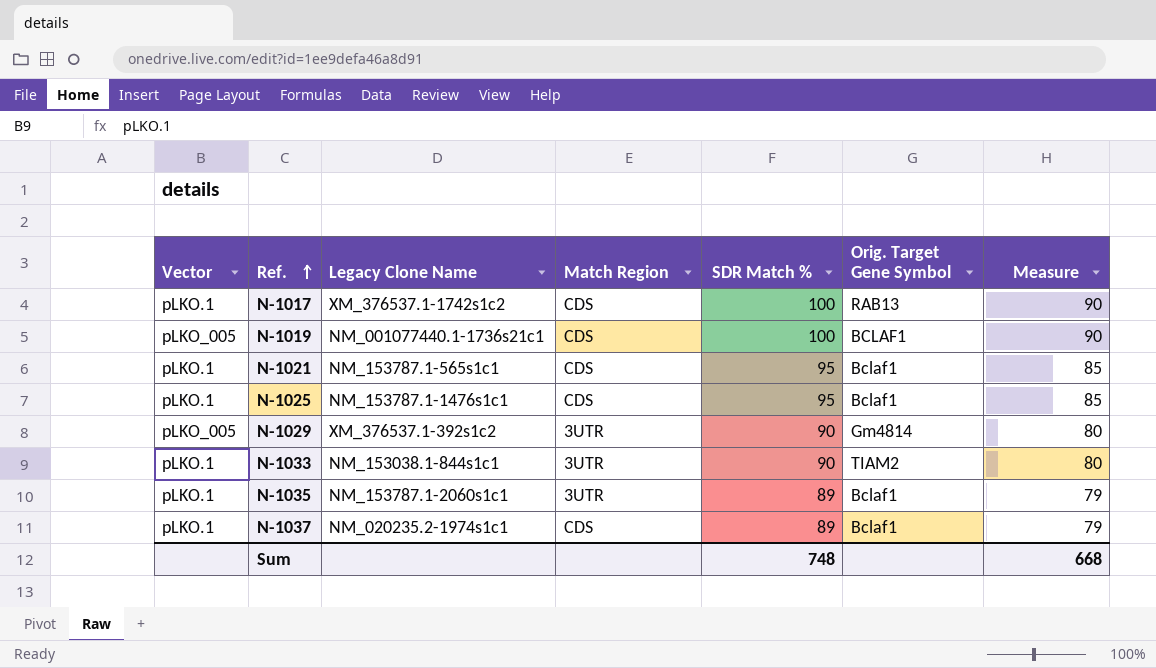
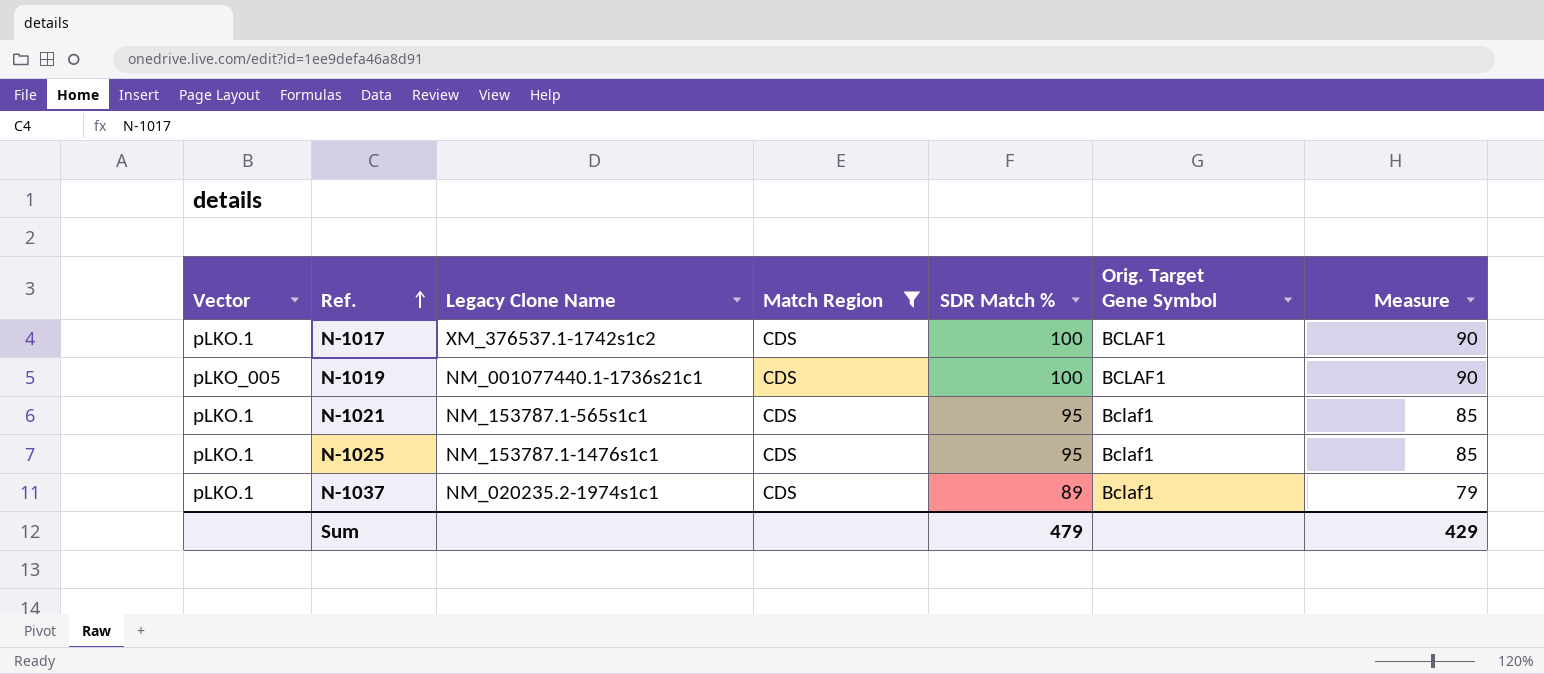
filter: none -> Match Region = CDS
N-1017 | Orig. Target Gene Symbol: RAB13 -> BCLAF1
Sum | SDR Match %: 748 -> 479
Sum | Measure: 668 -> 429

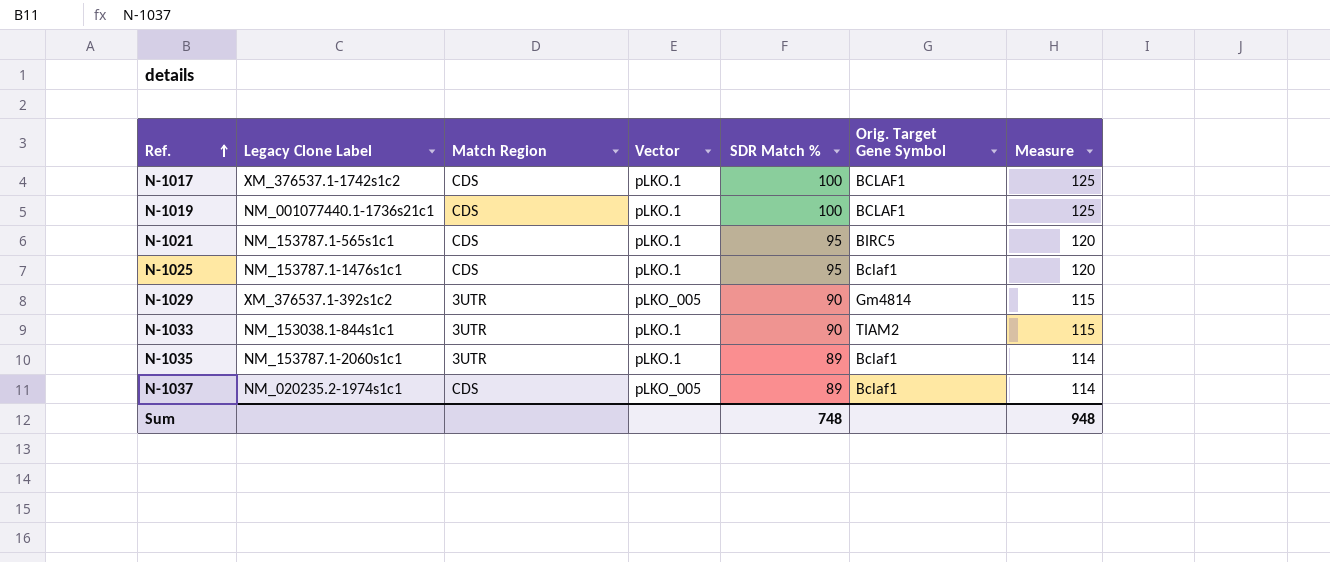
filter: Match Region = CDS -> none
column name: Legacy Clone Name -> Legacy Clone Label
column Vector | position: 1 -> 4
column Measure | formula: [SDR Match %] - 10 -> [SDR Match %] + 25
N-1019 | Vector: pLKO_005 -> pLKO.1
N-1021 | Orig. Target Gene Symbol: Bclaf1 -> BIRC5
N-1037 | Vector: pLKO.1 -> pLKO_005
Sum | SDR Match %: 479 -> 748
Sum | Measure: 429 -> 948

